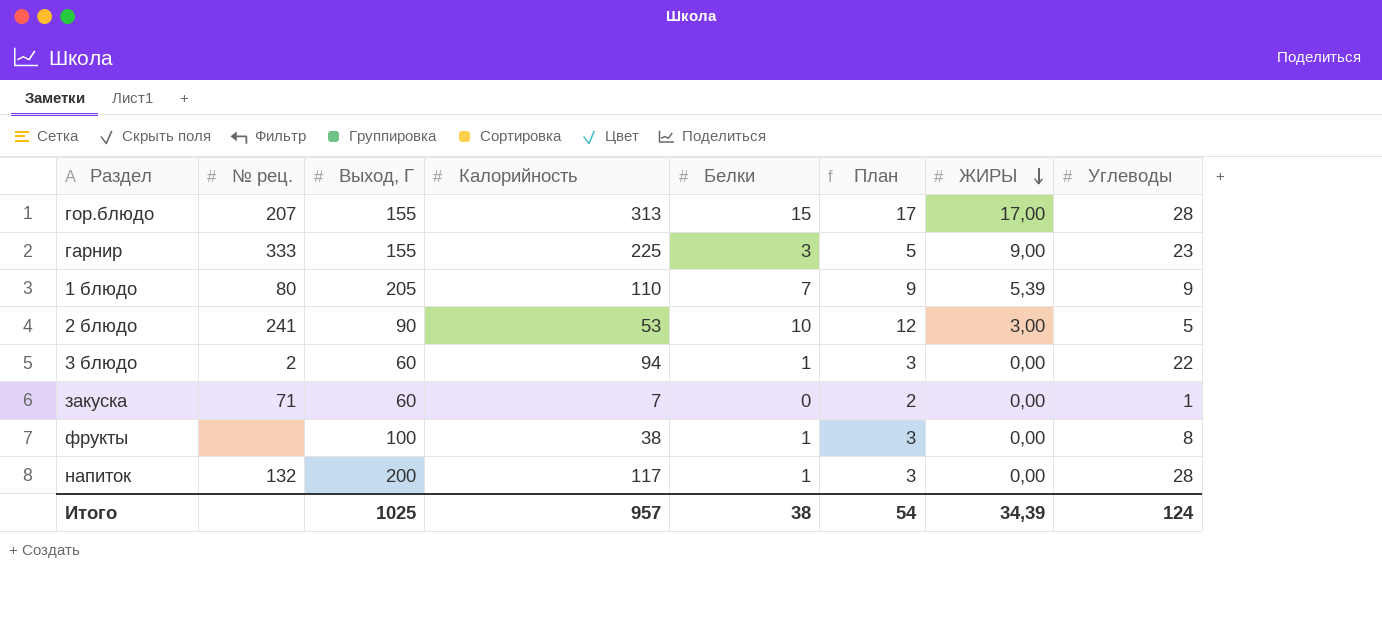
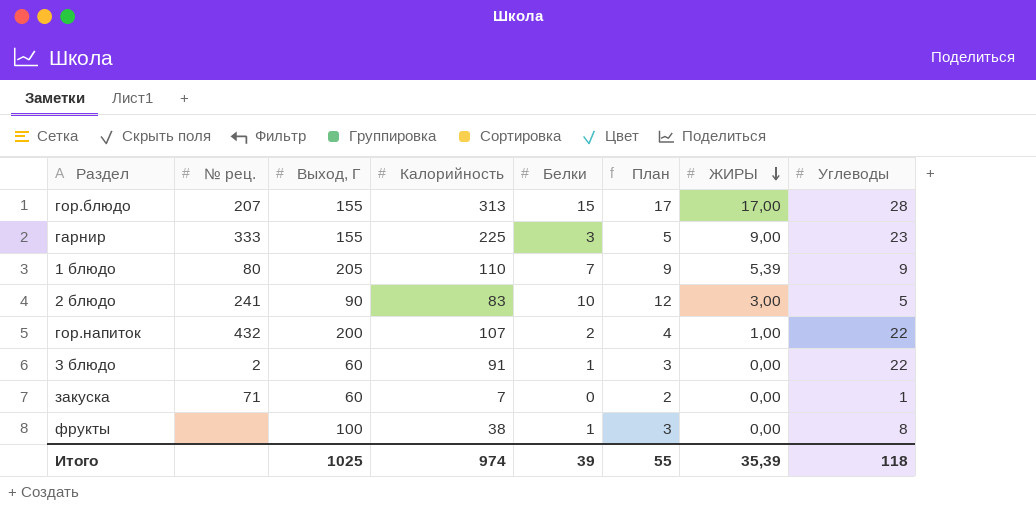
row напиток: 132 | 200 | 117 | 1 | 3 | 0,00 | 28 -> none
2 блюдо | Калорийность: 53 -> 83
row гор.напиток: none -> 432 | 200 | 107 | 2 | 4 | 1,00 | 22
3 блюдо | Калорийность: 94 -> 91
Итого | Калорийность: 957 -> 974
Итого | Белки: 38 -> 39
Итого | План: 54 -> 55
Итого | ЖИРЫ: 34,39 -> 35,39
Итого | Углеводы: 124 -> 118

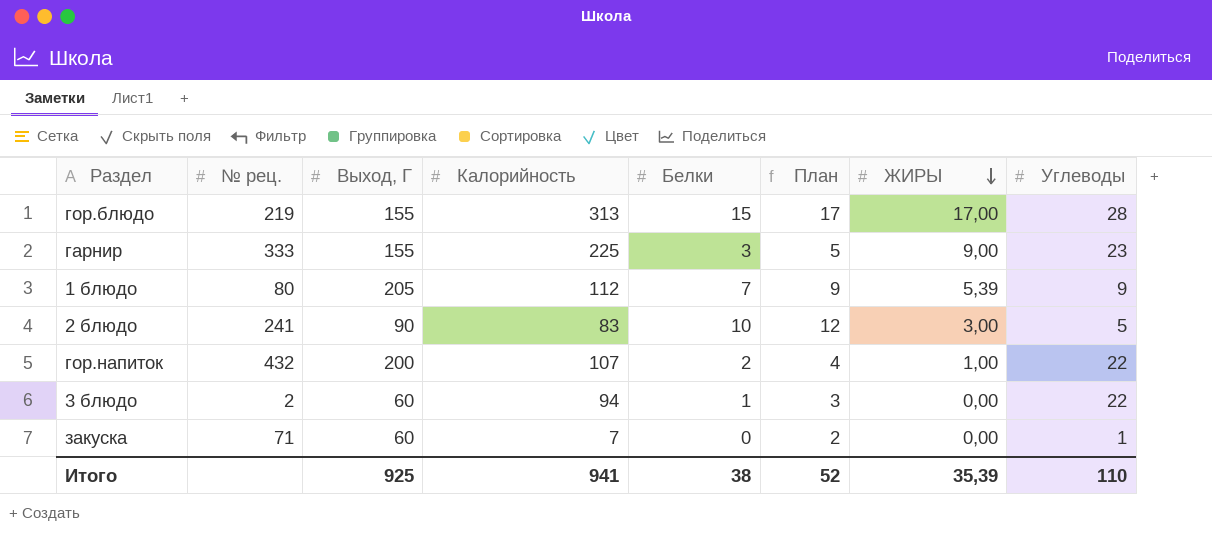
row фрукты: none | 100 | 38 | 1 | 3 | 0,00 | 8 -> none
гор.блюдо | № рец.: 207 -> 219
1 блюдо | Калорийность: 110 -> 112
3 блюдо | Калорийность: 91 -> 94
Итого | Выход, Г: 1025 -> 925
Итого | Калорийность: 974 -> 941
Итого | Белки: 39 -> 38
Итого | План: 55 -> 52
Итого | Углеводы: 118 -> 110

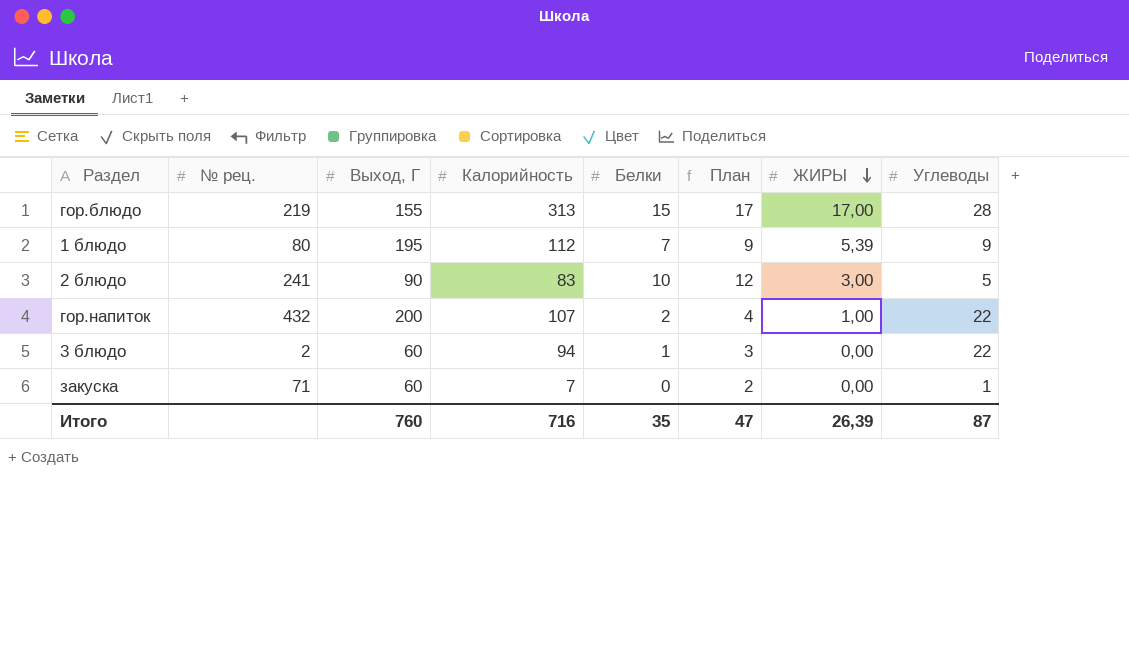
row гарнир: 333 | 155 | 225 | 3 | 5 | 9,00 | 23 -> none
1 блюдо | Выход, Г: 205 -> 195
Итого | Выход, Г: 925 -> 760
Итого | Калорийность: 941 -> 716
Итого | Белки: 38 -> 35
Итого | План: 52 -> 47
Итого | ЖИРЫ: 35,39 -> 26,39
Итого | Углеводы: 110 -> 87

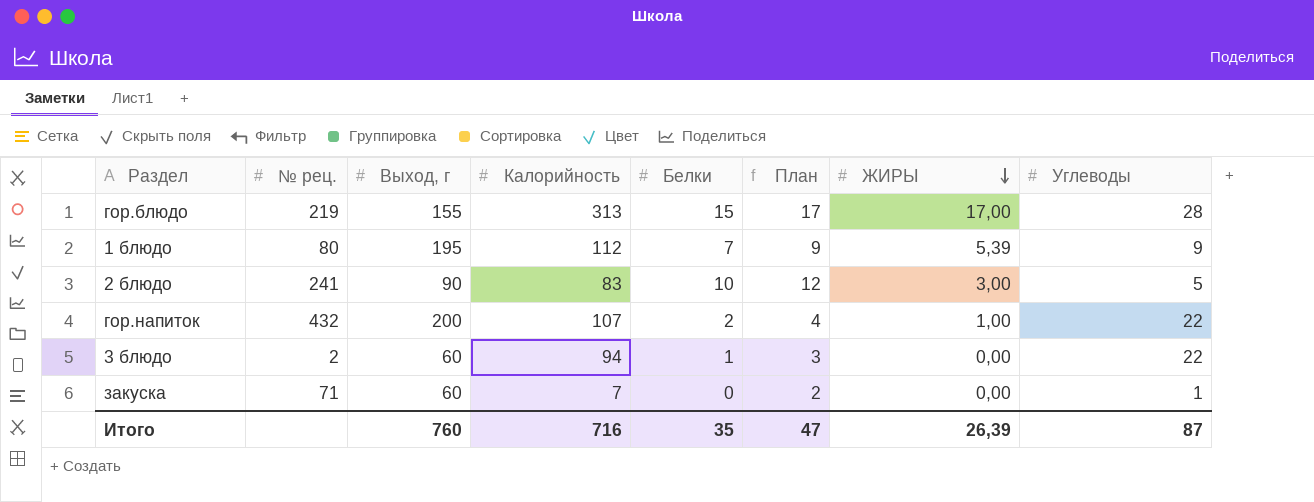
column name: Выход, Г -> Выход, г

